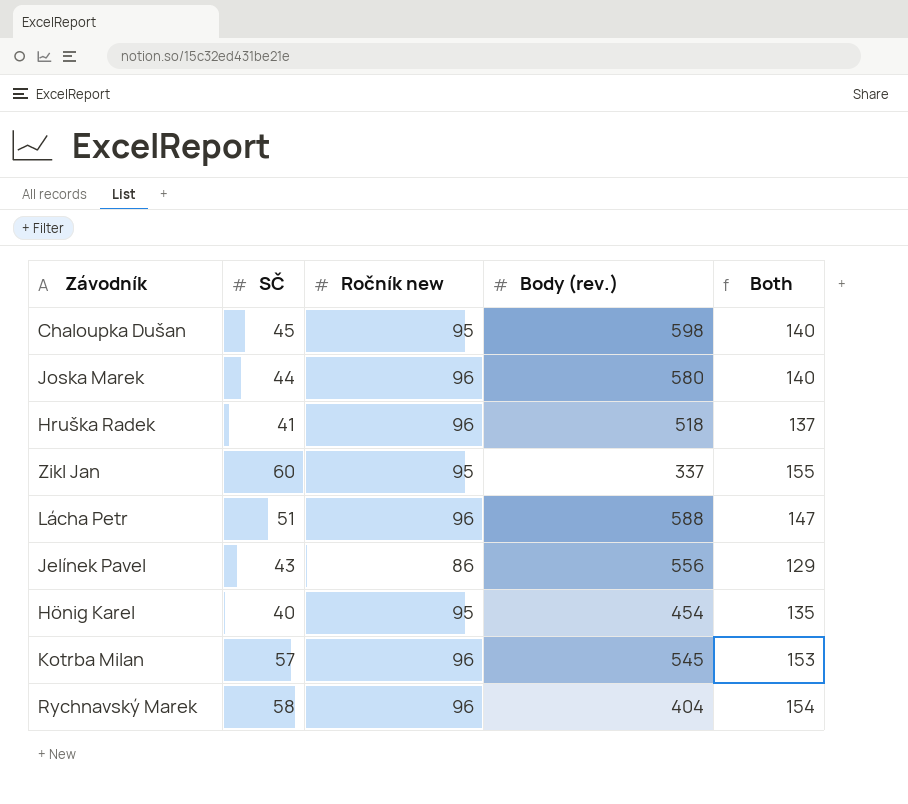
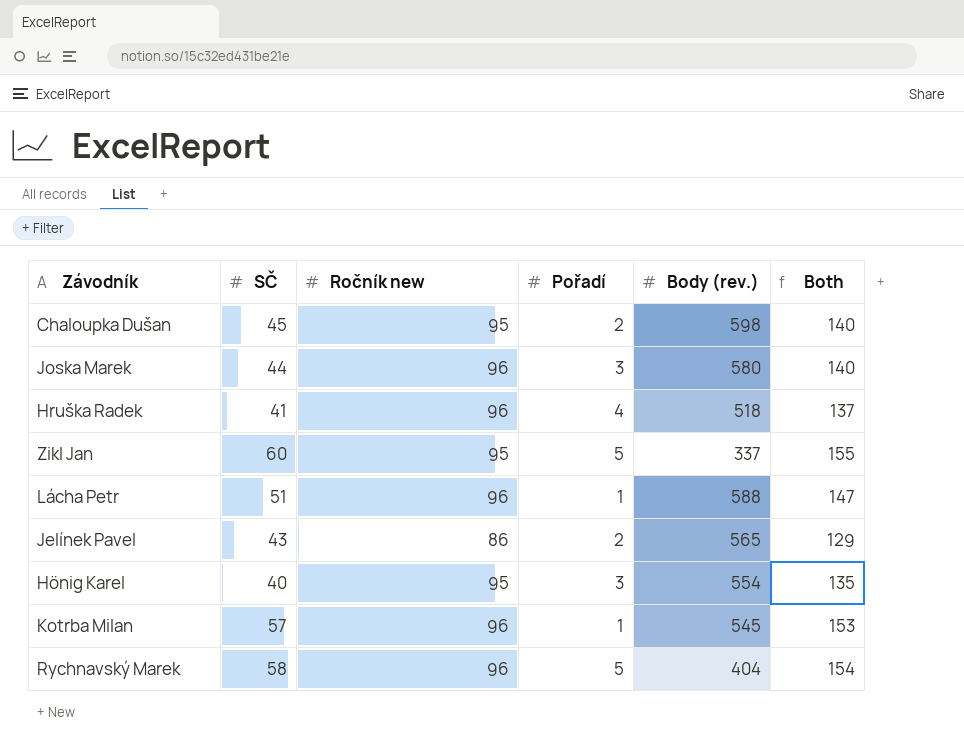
column Pořadí | position: none -> 4
Jelínek Pavel | Body (rev.): 556 -> 565
Hönig Karel | Body (rev.): 454 -> 554

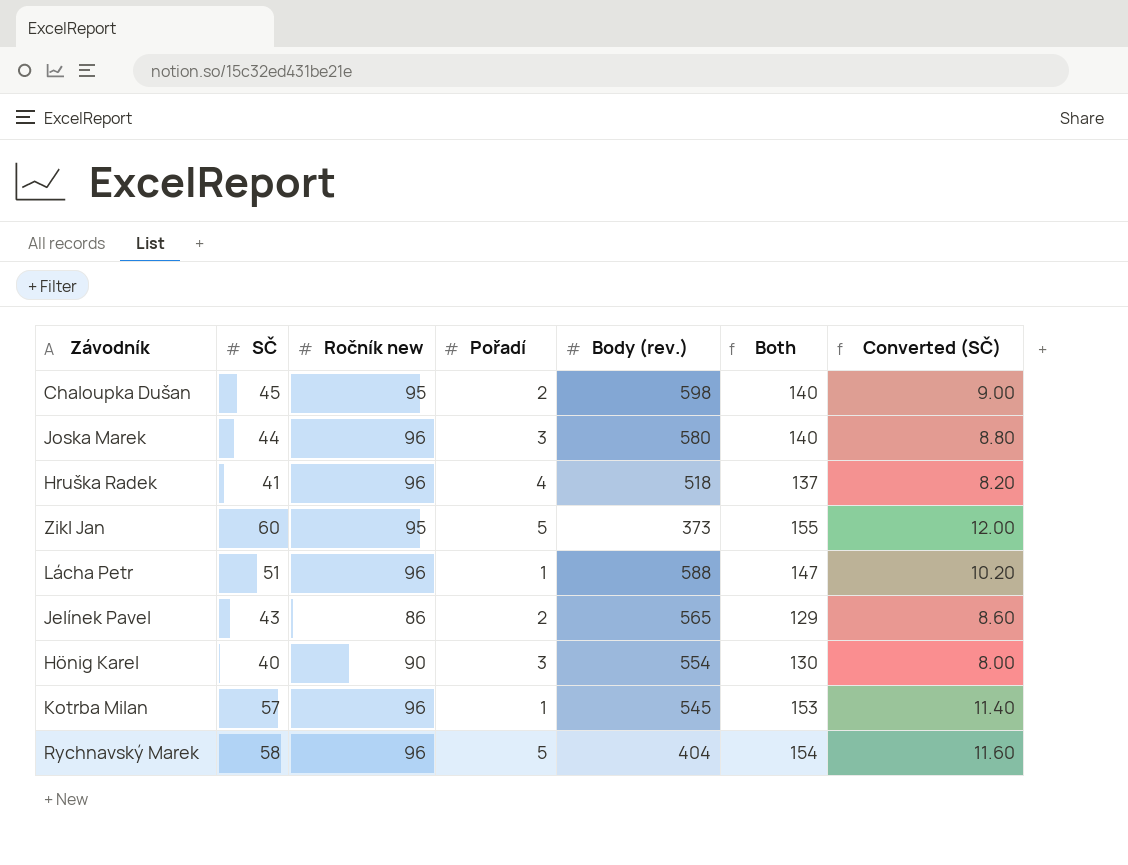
column Converted (SČ) | formula: none -> [SČ] * 0.2
Zikl Jan | Body (rev.): 337 -> 373
Hönig Karel | Ročník new: 95 -> 90
Hönig Karel | Both: 135 -> 130

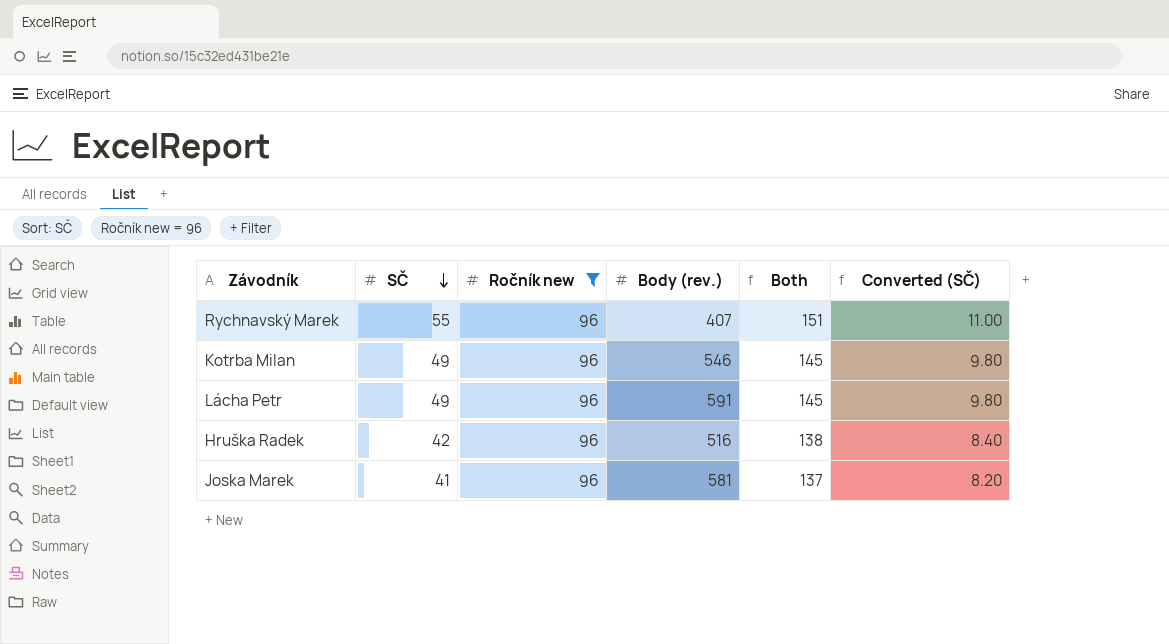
filter: none -> Ročník new = 96
row order: none -> SČ descending
column Pořadí | position: 4 -> none
Rychnavský Marek | SČ: 58 -> 55
Rychnavský Marek | Body (rev.): 404 -> 407
Rychnavský Marek | Both: 154 -> 151
Rychnavský Marek | Converted (SČ): 11.60 -> 11.00
Kotrba Milan | SČ: 57 -> 49
Kotrba Milan | Body (rev.): 545 -> 546
Kotrba Milan | Both: 153 -> 145
Kotrba Milan | Converted (SČ): 11.40 -> 9.80
Lácha Petr | SČ: 51 -> 49
Lácha Petr | Body (rev.): 588 -> 591
Lácha Petr | Both: 147 -> 145
Lácha Petr | Converted (SČ): 10.20 -> 9.80
Hruška Radek | SČ: 41 -> 42
Hruška Radek | Body (rev.): 518 -> 516
Hruška Radek | Both: 137 -> 138
Hruška Radek | Converted (SČ): 8.20 -> 8.40
Joska Marek | SČ: 44 -> 41
Joska Marek | Body (rev.): 580 -> 581
Joska Marek | Both: 140 -> 137
Joska Marek | Converted (SČ): 8.80 -> 8.20

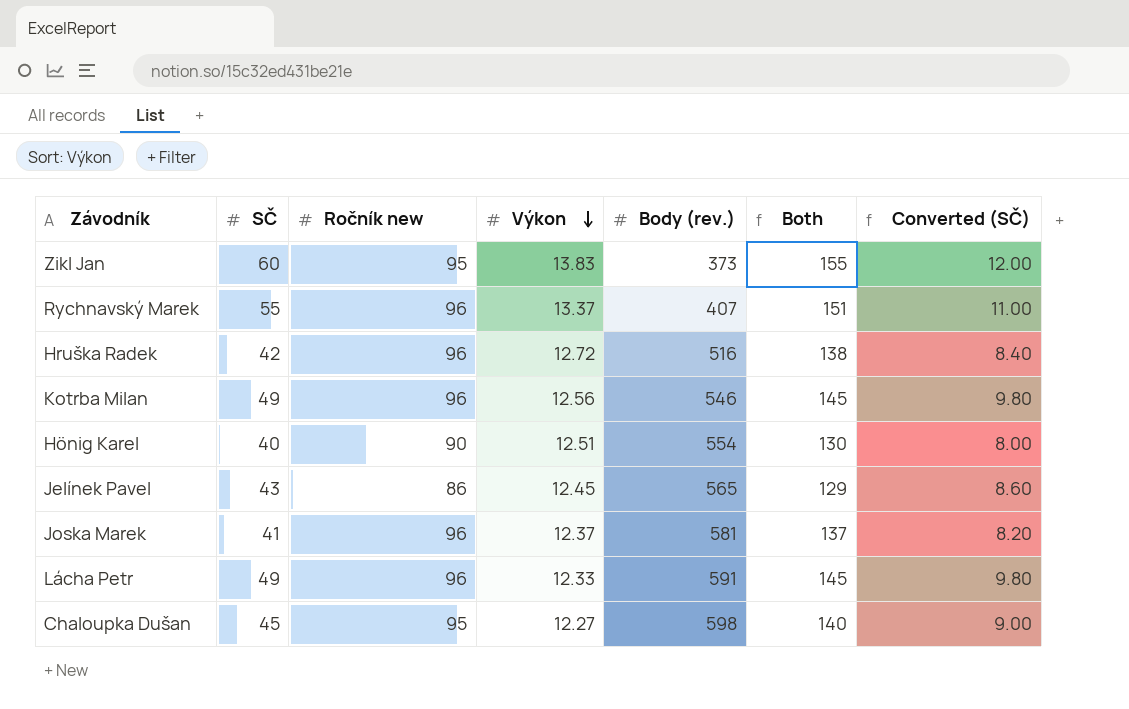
filter: Ročník new = 96 -> none
row order: SČ descending -> Výkon descending
column Výkon | position: none -> 4

